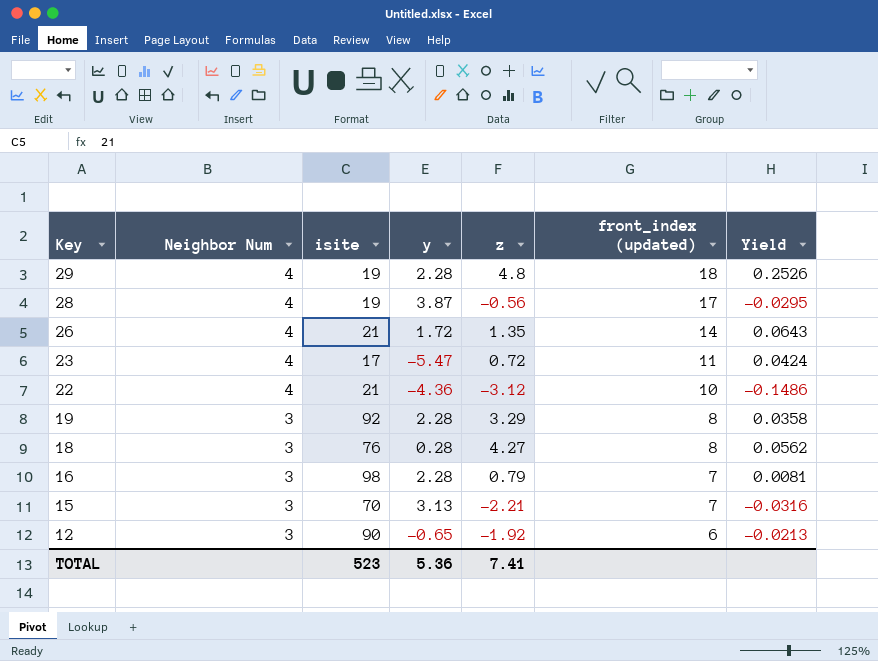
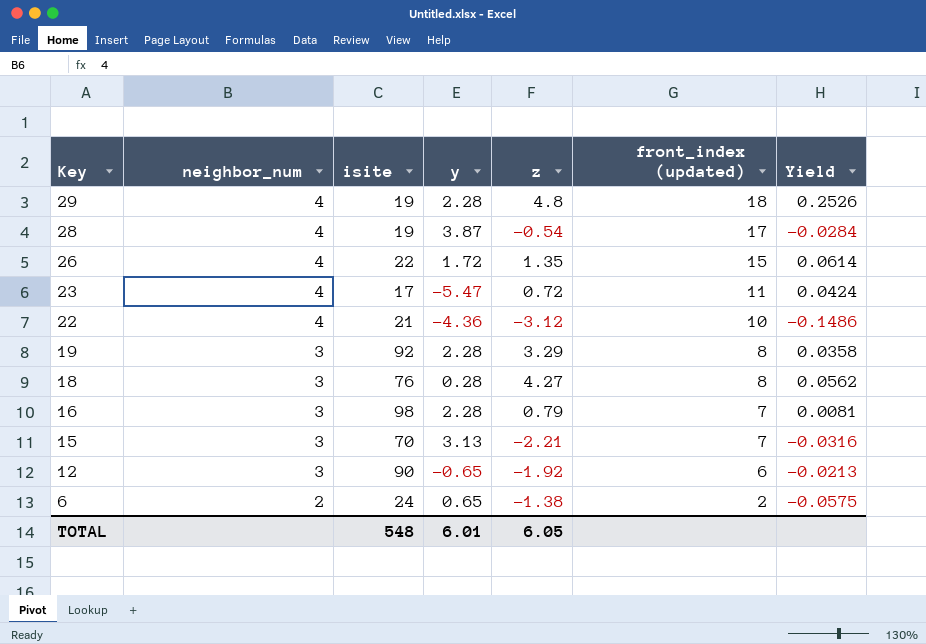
column name: Neighbor Num -> neighbor_num
28 | z: -0.56 -> -0.54
28 | Yield: -0.0295 -> -0.0284
26 | isite: 21 -> 22
26 | front_index (updated): 14 -> 15
26 | Yield: 0.0643 -> 0.0614
row 6: none -> 2 | 24 | 0.65 | -1.38 | 2 | -0.0575
TOTAL | isite: 523 -> 548
TOTAL | y: 5.36 -> 6.01
TOTAL | z: 7.41 -> 6.05

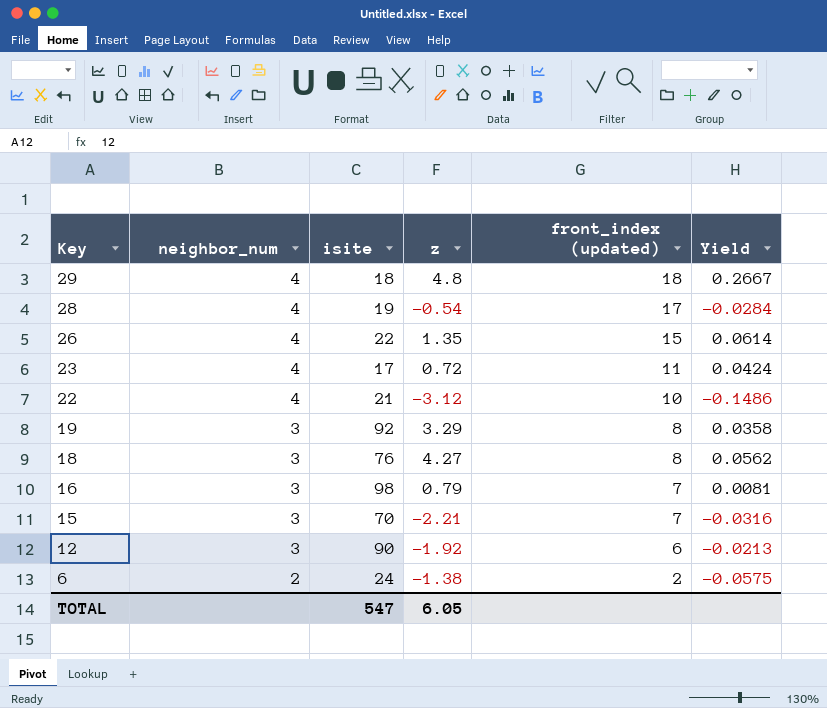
column y | position: 4 -> none
29 | isite: 19 -> 18
29 | Yield: 0.2526 -> 0.2667
TOTAL | isite: 548 -> 547

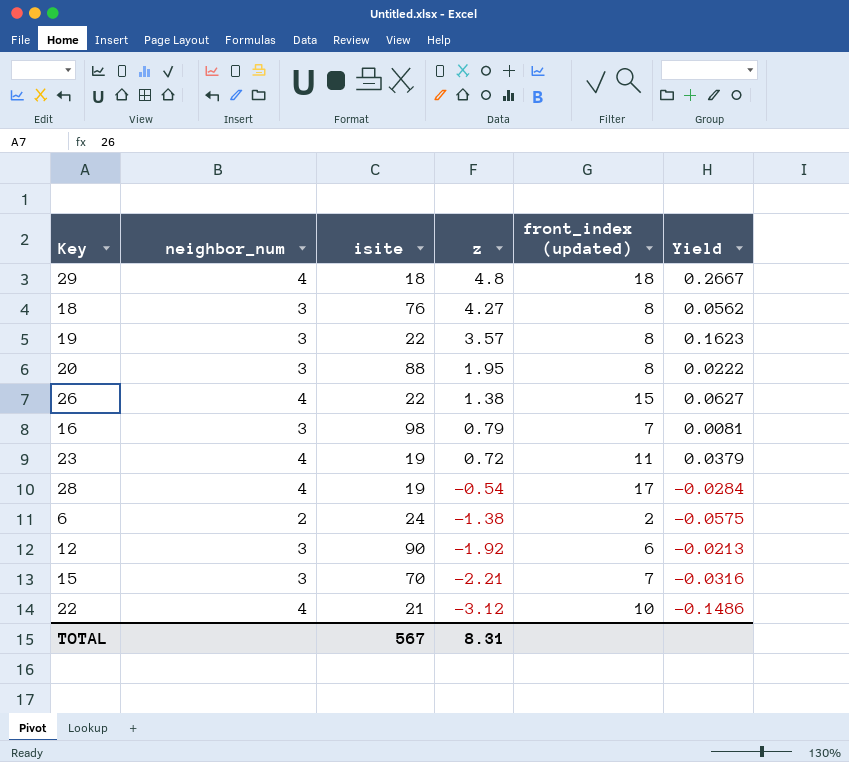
row order: Key descending -> z descending
19 | isite: 92 -> 22
19 | z: 3.29 -> 3.57
19 | Yield: 0.0358 -> 0.1623
row 20: none -> 3 | 88 | 1.95 | 8 | 0.0222
26 | z: 1.35 -> 1.38
26 | Yield: 0.0614 -> 0.0627
23 | isite: 17 -> 19
23 | Yield: 0.0424 -> 0.0379
TOTAL | isite: 547 -> 567
TOTAL | z: 6.05 -> 8.31

